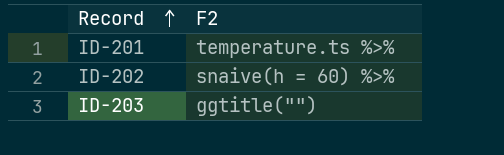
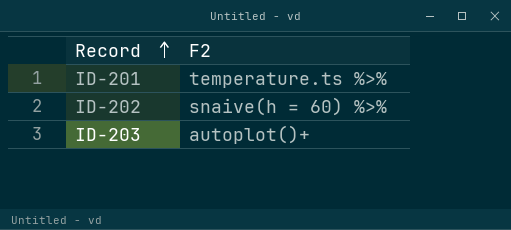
ID-203 | F2: ggtitle("") -> autoplot()+

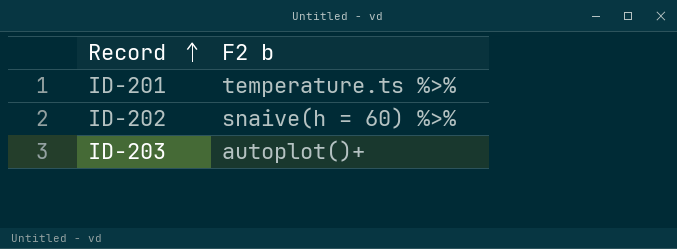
column name: F2 -> F2 b

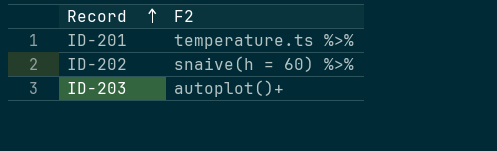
column name: F2 b -> F2

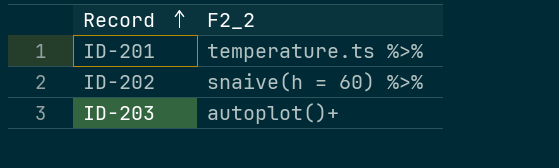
column name: F2 -> F2_2

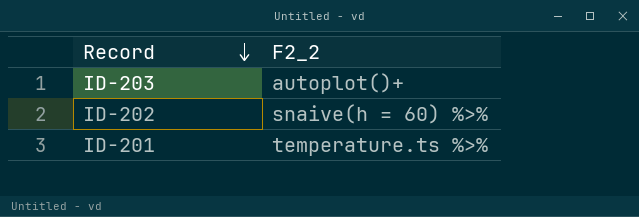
row order: Record ascending -> Record descending

